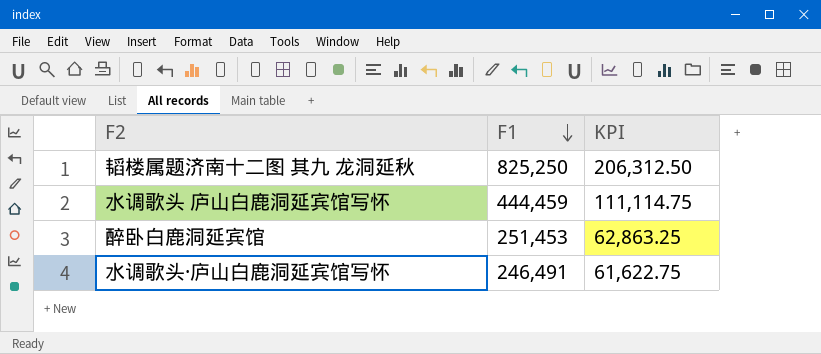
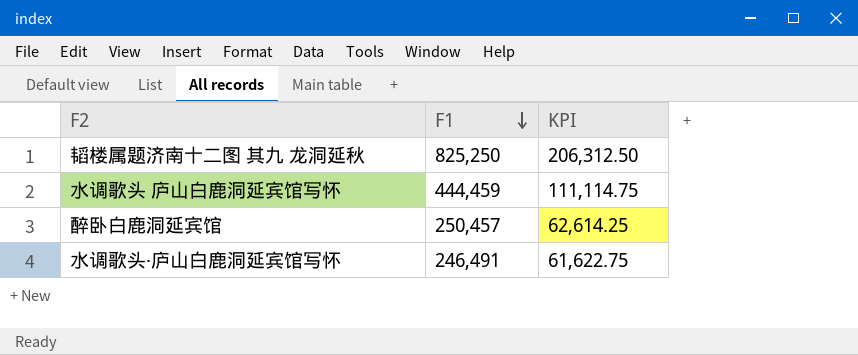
醉卧白鹿洞延宾馆 | F1: 251,453 -> 250,457
醉卧白鹿洞延宾馆 | KPI: 62,863.25 -> 62,614.25

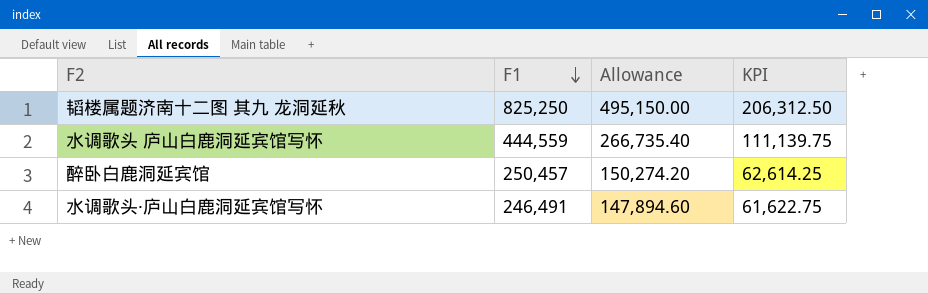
column Allowance | formula: none -> [F1] * 0.6
水调歌头 庐山白鹿洞延宾馆写怀 | F1: 444,459 -> 444,559
水调歌头 庐山白鹿洞延宾馆写怀 | KPI: 111,114.75 -> 111,139.75

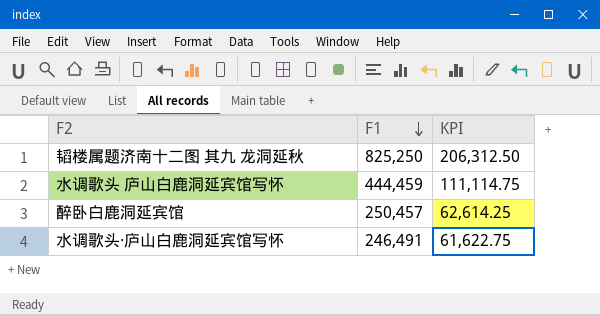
column Allowance | formula: [F1] * 0.6 -> none
水调歌头 庐山白鹿洞延宾馆写怀 | F1: 444,559 -> 444,459
水调歌头 庐山白鹿洞延宾馆写怀 | KPI: 111,139.75 -> 111,114.75

